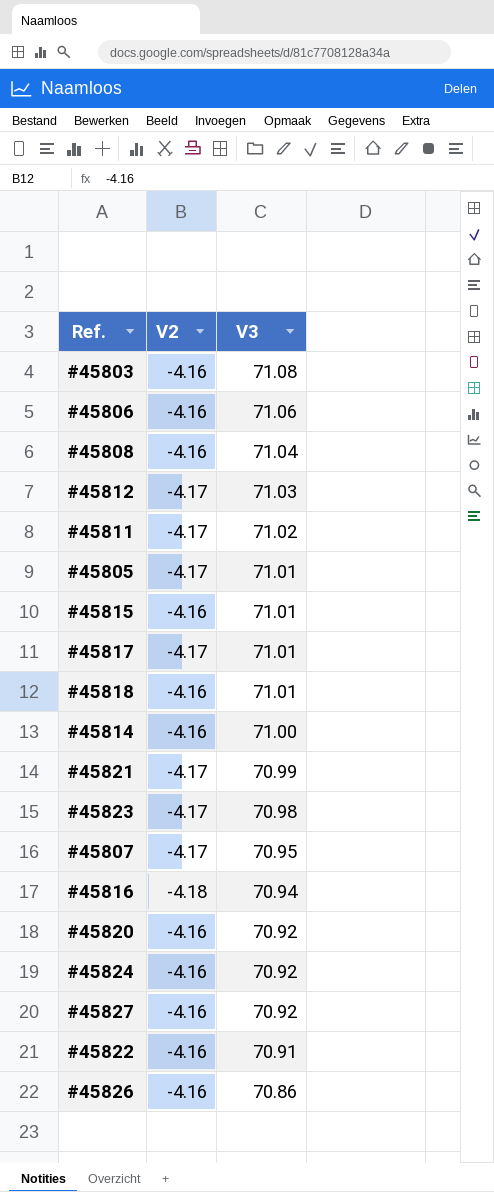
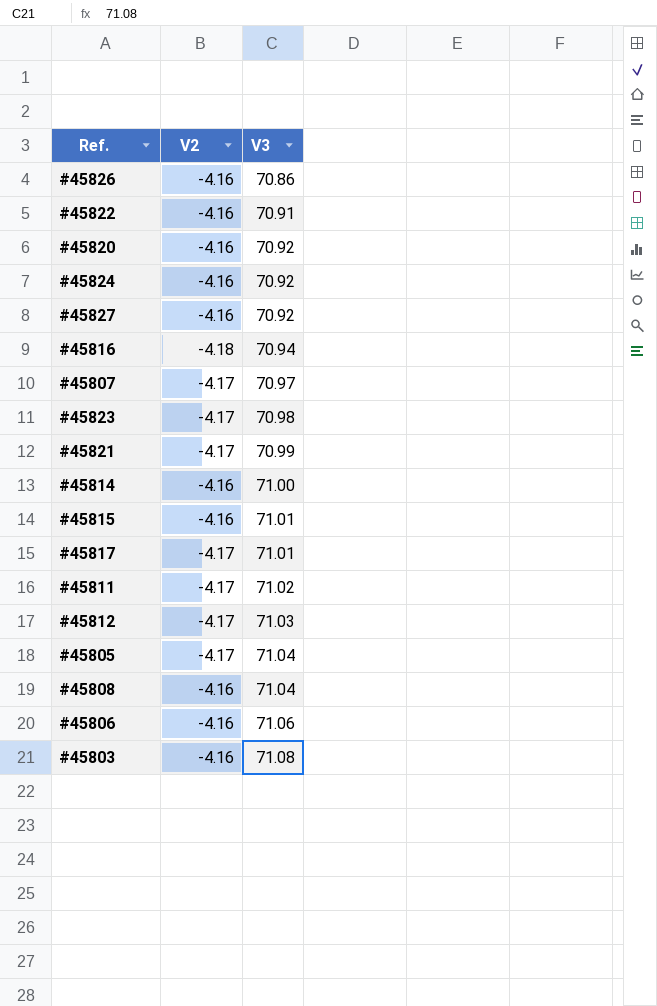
row order: V3 descending -> V3 ascending
row #45818: -4.16 | 71.01 -> none
#45807 | V3: 70.95 -> 70.97
#45805 | V3: 71.01 -> 71.04

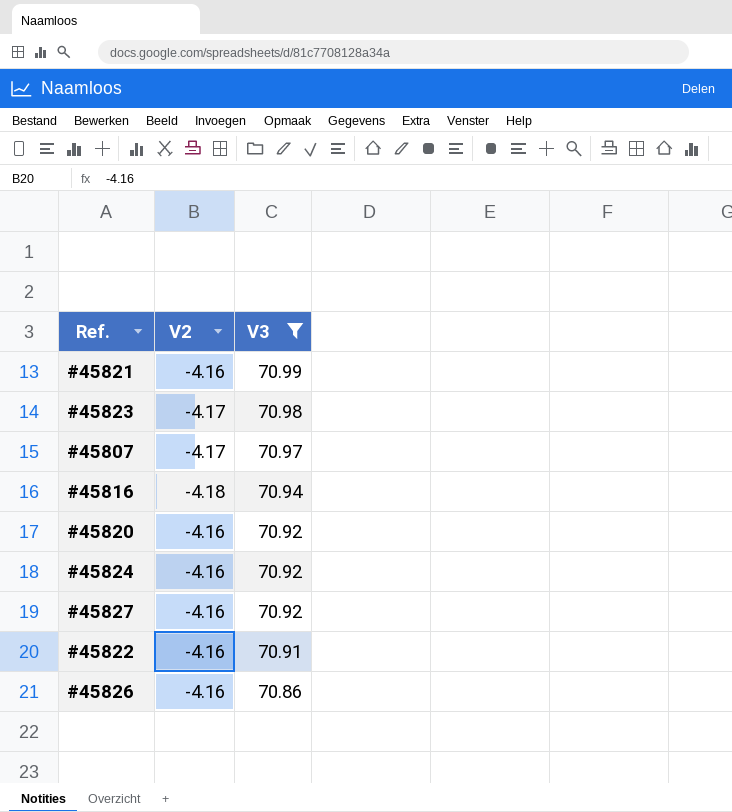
filter: none -> V3 <= 70.99
row order: V3 ascending -> V3 descending
#45821 | V2: -4.17 -> -4.16

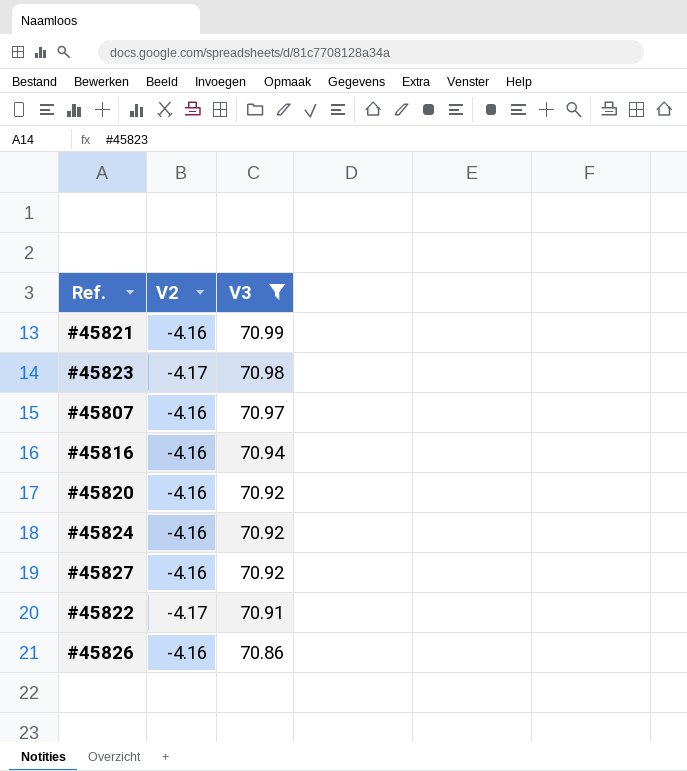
#45807 | V2: -4.17 -> -4.16
#45816 | V2: -4.18 -> -4.16
#45822 | V2: -4.16 -> -4.17

